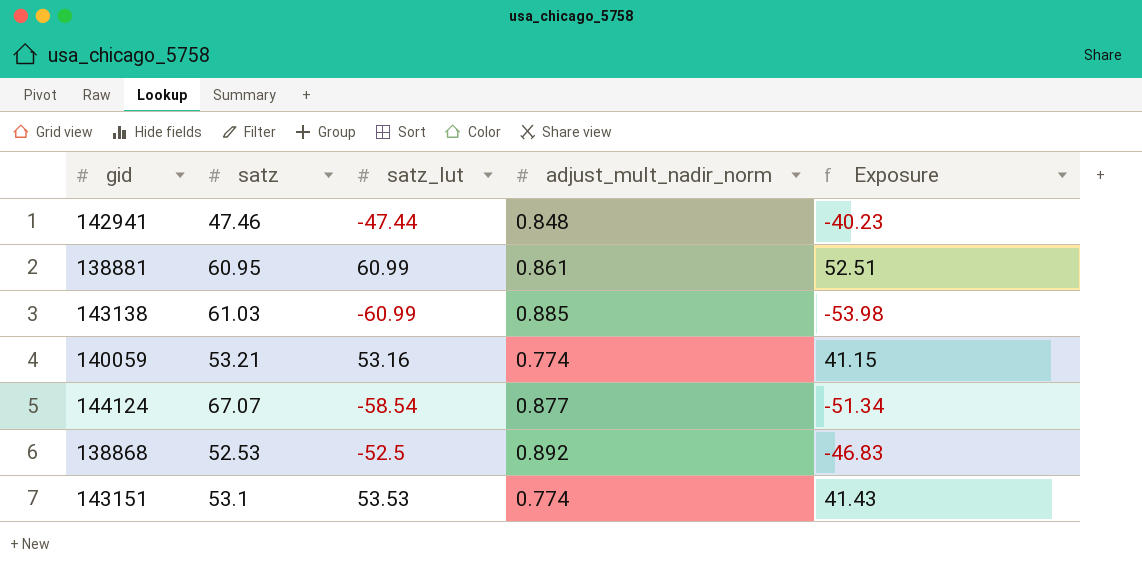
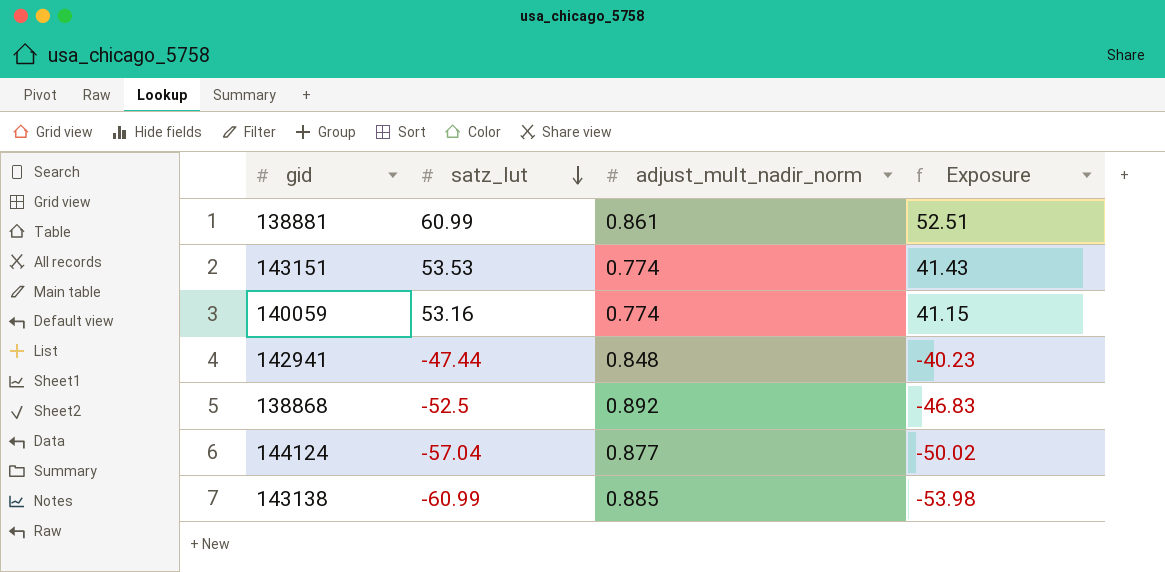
row order: none -> satz_lut descending
column satz | position: 2 -> none
144124 | satz_lut: -58.54 -> -57.04
144124 | Exposure: -51.34 -> -50.02

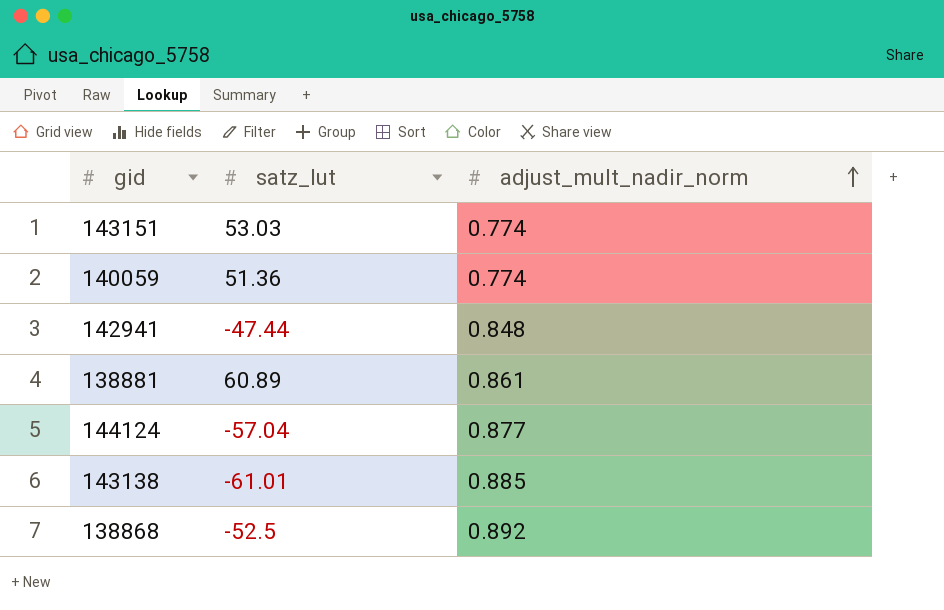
row order: satz_lut descending -> adjust_mult_nadir_norm ascending
column Exposure | formula: [satz_lut] * [adjust_mult_nadir_norm] -> none
143151 | satz_lut: 53.53 -> 53.03
140059 | satz_lut: 53.16 -> 51.36
138881 | satz_lut: 60.99 -> 60.89
143138 | satz_lut: -60.99 -> -61.01

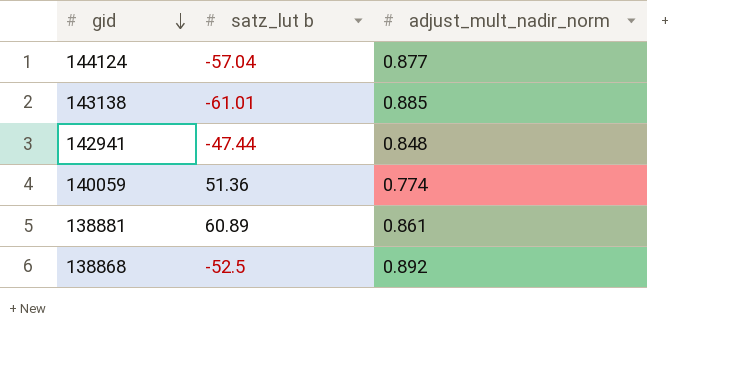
row order: adjust_mult_nadir_norm ascending -> gid descending
column name: satz_lut -> satz_lut b
row 143151: 53.03 | 0.774 -> none

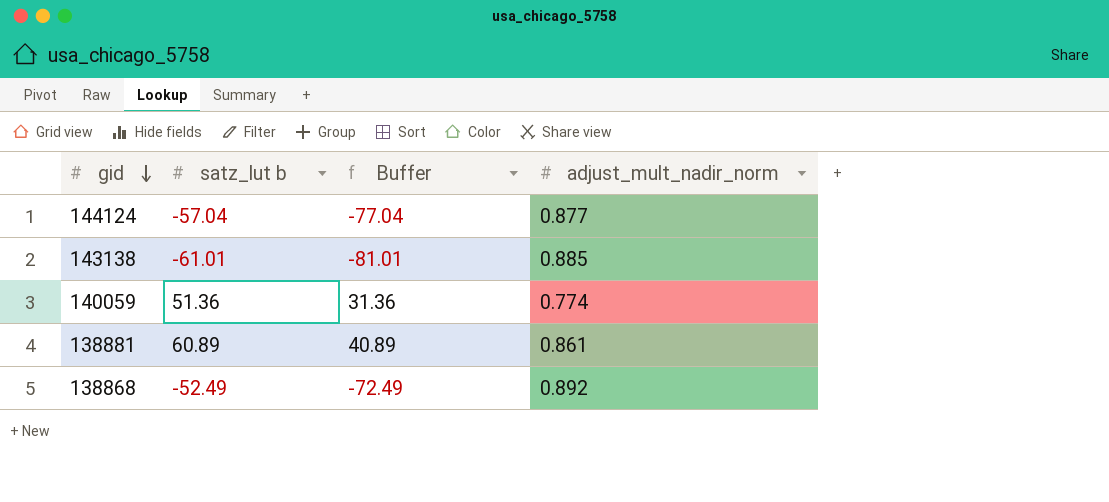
column Buffer | formula: none -> [satz_lut b] - 20
row 142941: -47.44 | 0.848 -> none
138868 | satz_lut b: -52.5 -> -52.49

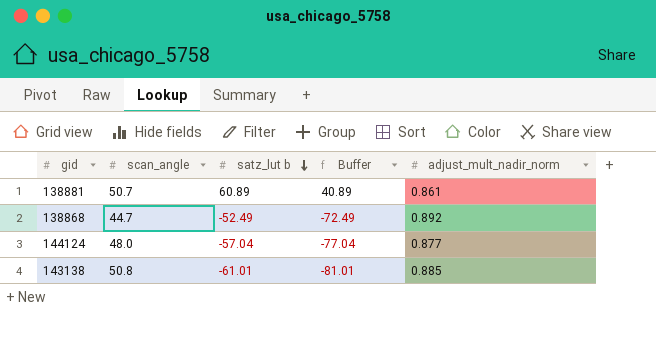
row order: gid descending -> satz_lut b descending
column scan_angle | position: none -> 2
row 140059: 51.36 | 31.36 | 0.774 -> none

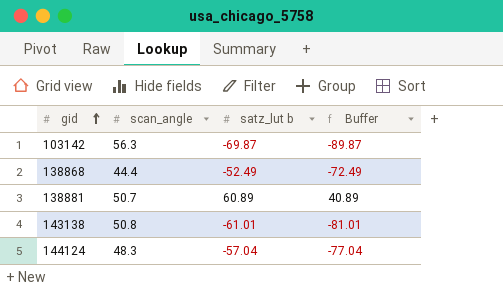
row order: satz_lut b descending -> gid ascending
column adjust_mult_nadir_norm | position: 5 -> none
row 103142: none -> 56.3 | -69.87 | -89.87
138868 | scan_angle: 44.7 -> 44.4
144124 | scan_angle: 48.0 -> 48.3

